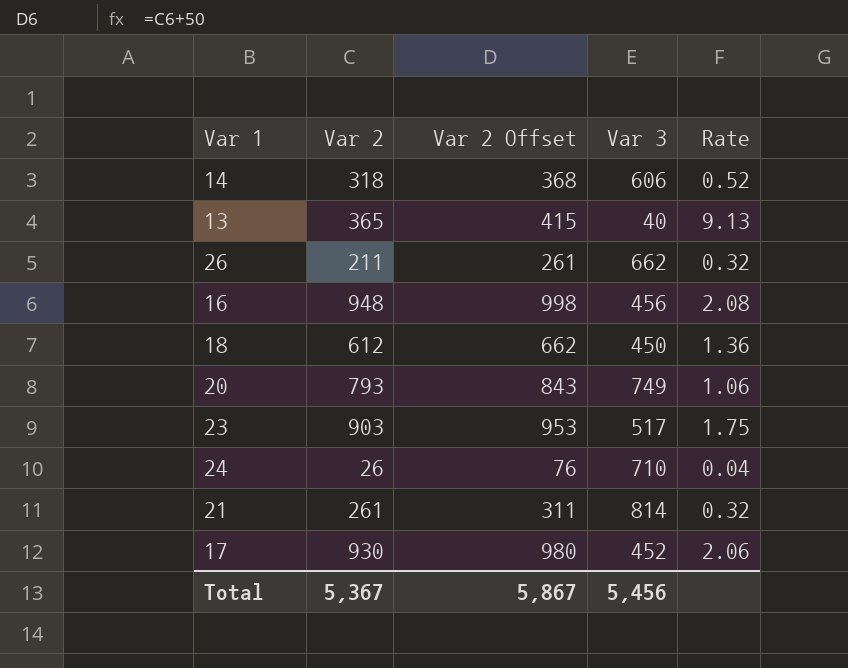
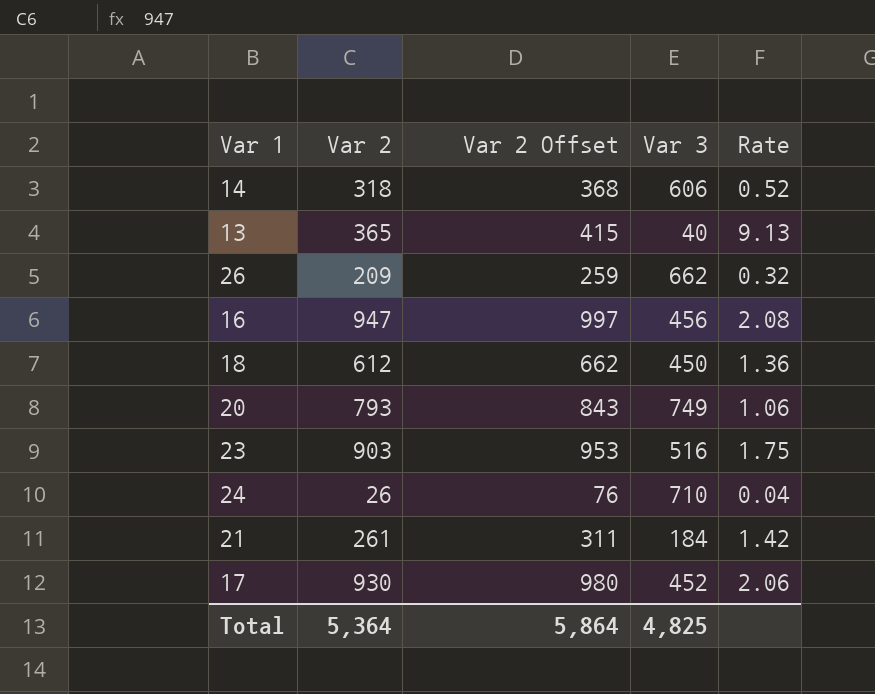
26 | Var 2: 211 -> 209
26 | Var 2 Offset: 261 -> 259
16 | Var 2: 948 -> 947
16 | Var 2 Offset: 998 -> 997
23 | Var 3: 517 -> 516
21 | Var 3: 814 -> 184
21 | Rate: 0.32 -> 1.42
Total | Var 2: 5,367 -> 5,364
Total | Var 2 Offset: 5,867 -> 5,864
Total | Var 3: 5,456 -> 4,825

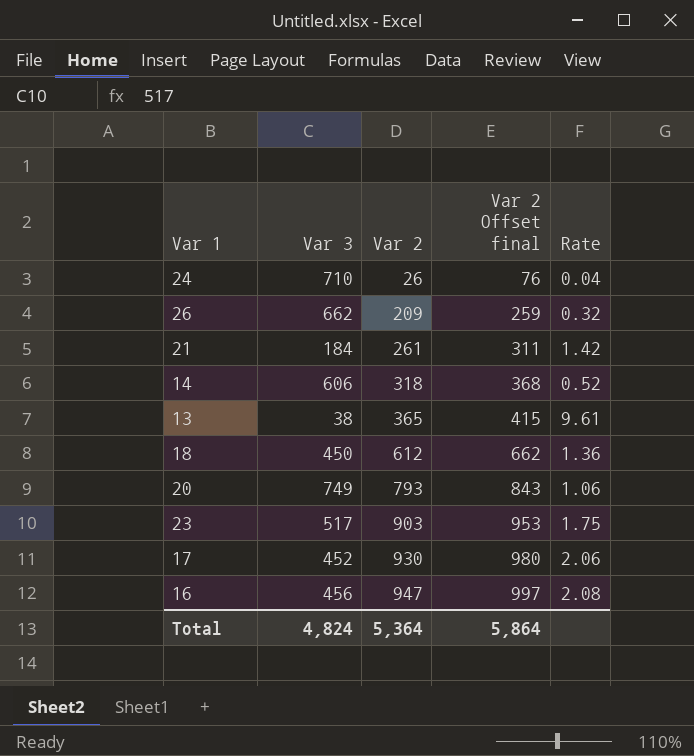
row order: none -> Var 2 ascending
column Var 3 | position: 4 -> 2
column name: Var 2 Offset -> Var 2 Offset final
13 | Var 3: 40 -> 38
13 | Rate: 9.13 -> 9.61
23 | Var 3: 516 -> 517
Total | Var 3: 4,825 -> 4,824

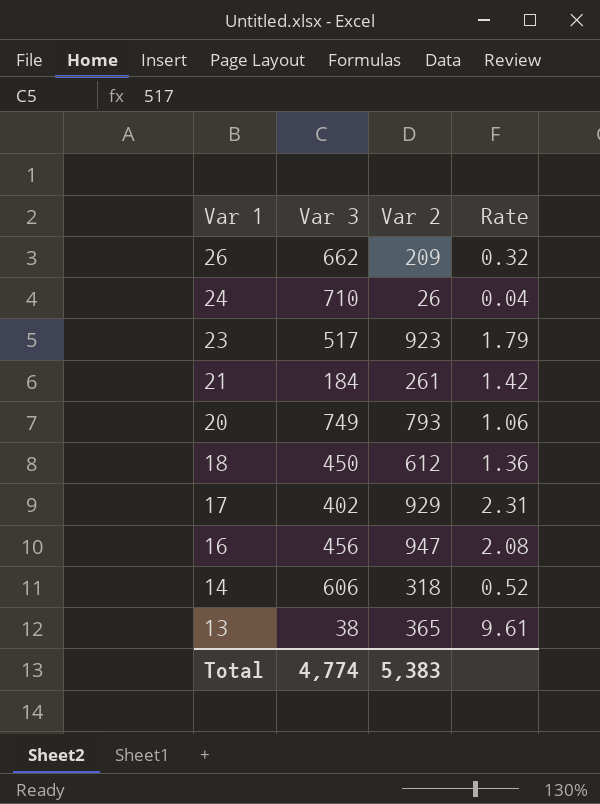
row order: Var 2 ascending -> Var 1 descending
column Var 2 Offset final | formula: [Var 2] + 50 -> none
23 | Var 2: 903 -> 923
23 | Rate: 1.75 -> 1.79
17 | Var 3: 452 -> 402
17 | Var 2: 930 -> 929
17 | Rate: 2.06 -> 2.31
Total | Var 3: 4,824 -> 4,774
Total | Var 2: 5,364 -> 5,383

